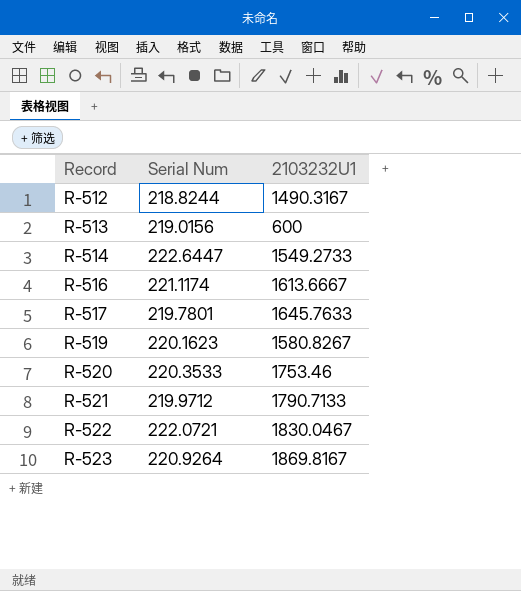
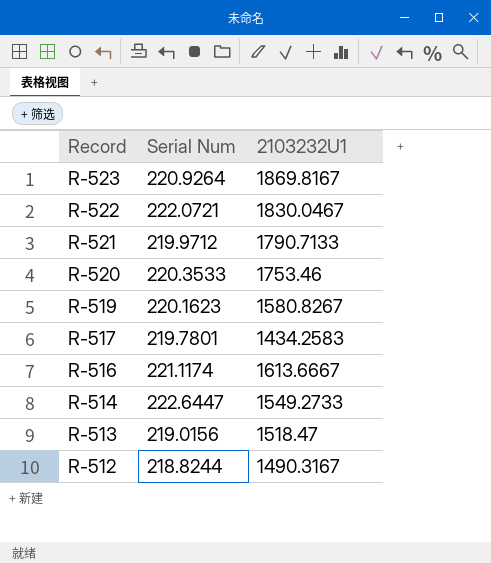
row order: Record ascending -> Record descending
R-517 | 2103232U1: 1645.7633 -> 1434.2583
R-513 | 2103232U1: 600 -> 1518.47

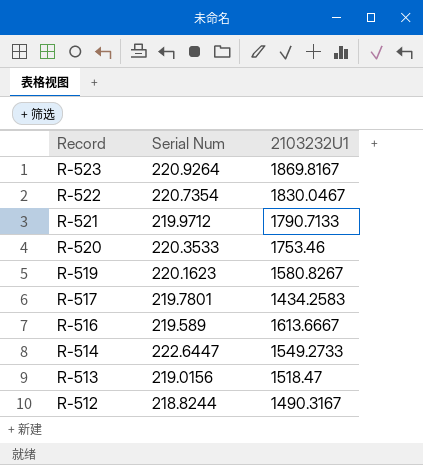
R-522 | Serial Num: 222.0721 -> 220.7354
R-516 | Serial Num: 221.1174 -> 219.589

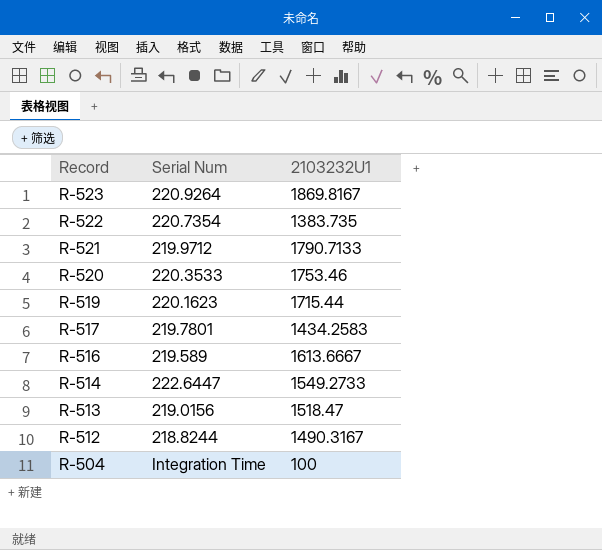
R-522 | 2103232U1: 1830.0467 -> 1383.735
R-519 | 2103232U1: 1580.8267 -> 1715.44
row R-504: none -> Integration Time | 100

